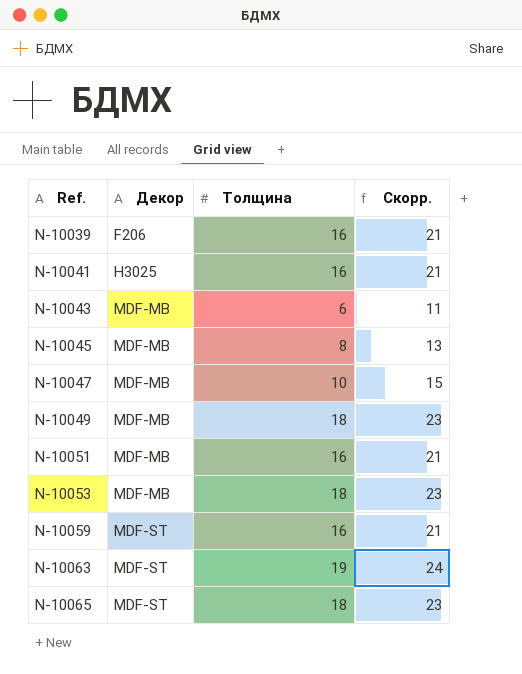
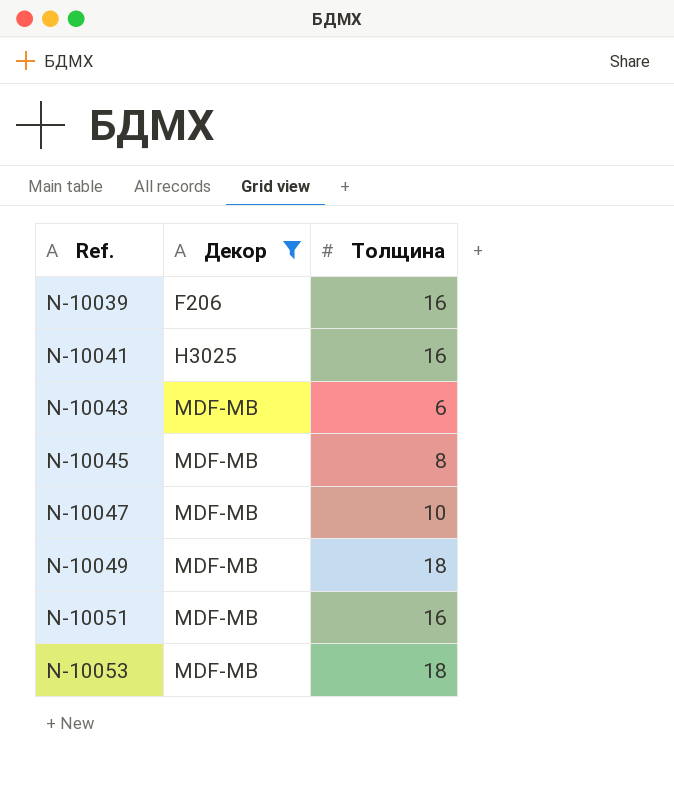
filter: none -> Декор != MDF-ST
column Скорр. | formula: [Толщина] + 5 -> none

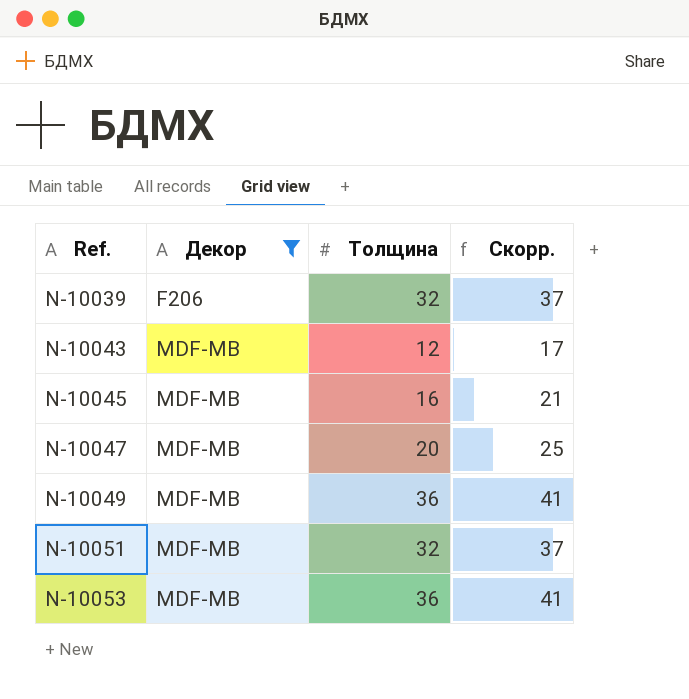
column Скорр. | formula: none -> [Толщина] + 5
row N-10041: H3025 | 16 -> none
N-10039 | Толщина: 16 -> 32
N-10043 | Толщина: 6 -> 12
N-10045 | Толщина: 8 -> 16
N-10047 | Толщина: 10 -> 20
N-10049 | Толщина: 18 -> 36
N-10051 | Толщина: 16 -> 32
N-10053 | Толщина: 18 -> 36

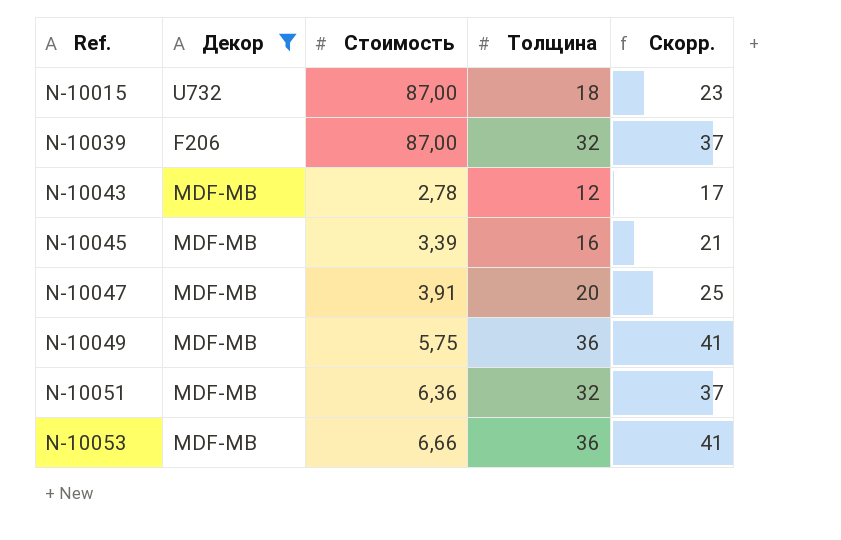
column Стоимость | position: none -> 3
row N-10015: none -> U732 | 87,00 | 18 | 23

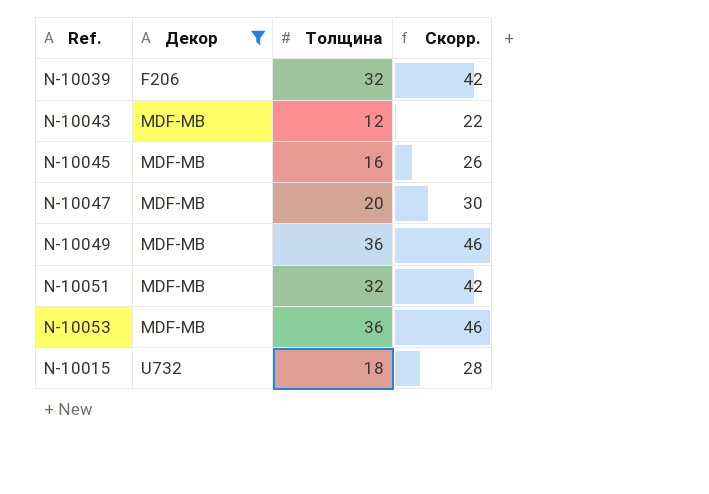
row order: Ref. ascending -> Декор ascending
column Стоимость | position: 3 -> none
column Скорр. | formula: [Толщина] + 5 -> [Толщина] + 10

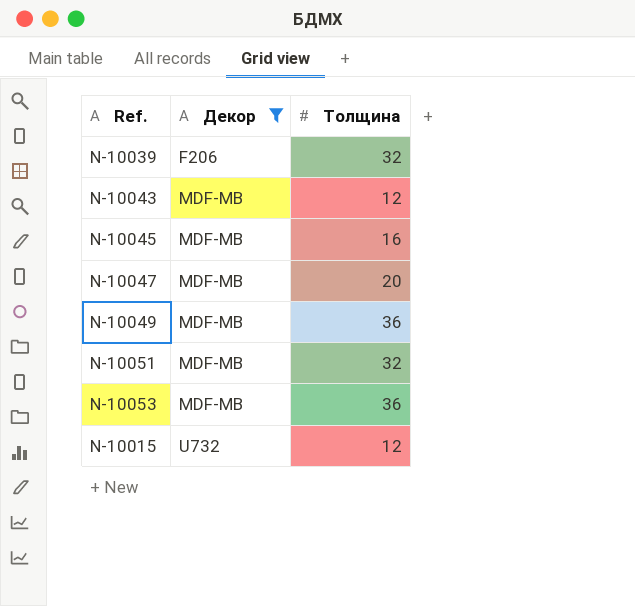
column Скорр. | formula: [Толщина] + 10 -> none
N-10015 | Толщина: 18 -> 12

